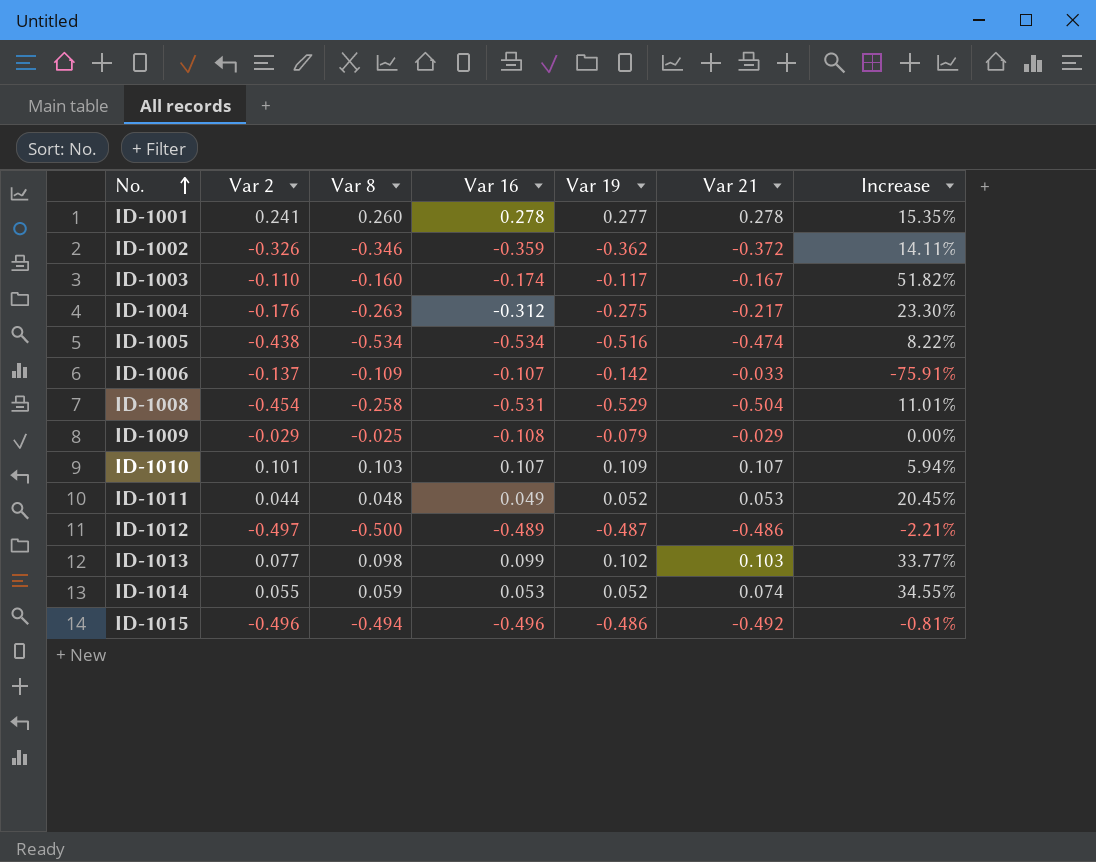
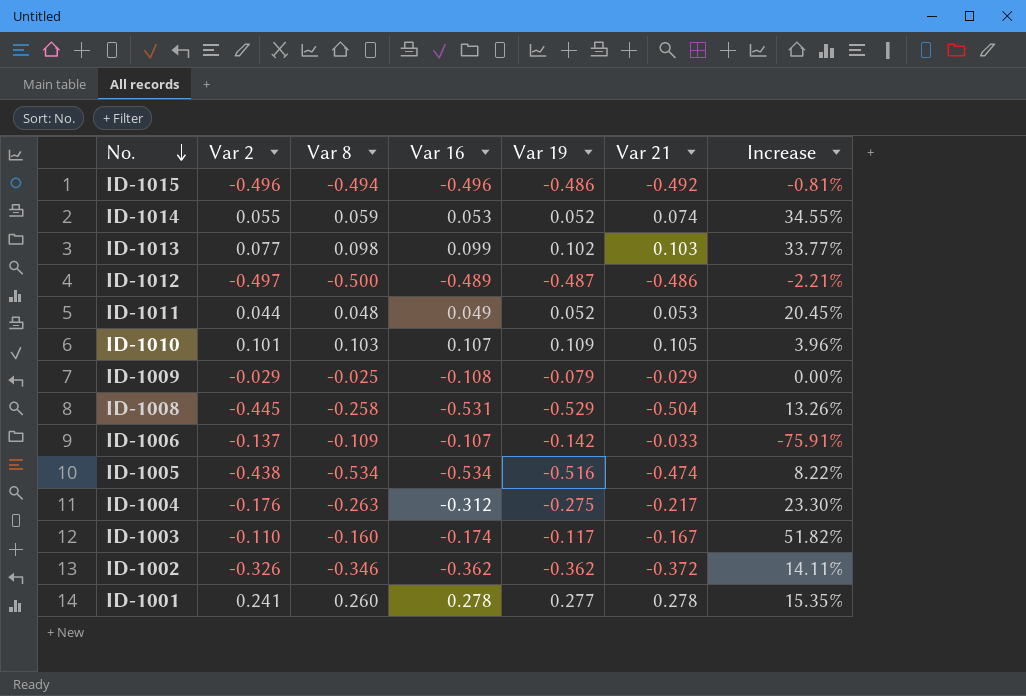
row order: No. ascending -> No. descending
ID-1010 | Var 21: 0.107 -> 0.105
ID-1010 | Increase: 5.94% -> 3.96%
ID-1008 | Var 2: -0.454 -> -0.445
ID-1008 | Increase: 11.01% -> 13.26%
ID-1002 | Var 16: -0.359 -> -0.362

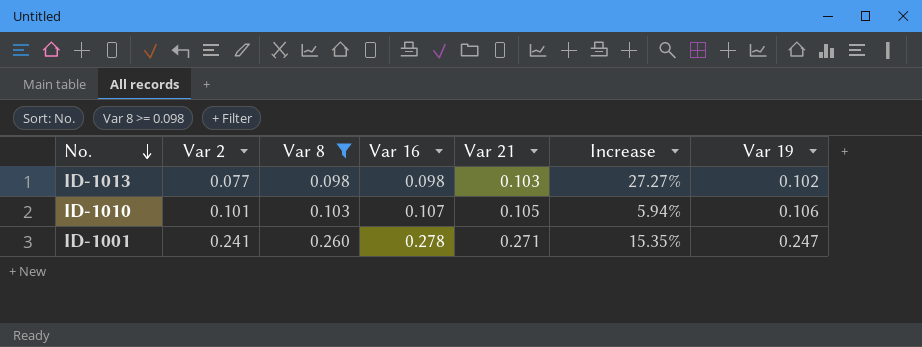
filter: none -> Var 8 >= 0.098
column Increase | formula: ([Var 21] - [Var 2]) / [Var 2] -> ([Var 16] - [Var 2]) / [Var 2]
column Var 19 | position: 5 -> 7
ID-1013 | Var 16: 0.099 -> 0.098
ID-1010 | Var 19: 0.109 -> 0.106
ID-1001 | Var 21: 0.278 -> 0.271
ID-1001 | Var 19: 0.277 -> 0.247

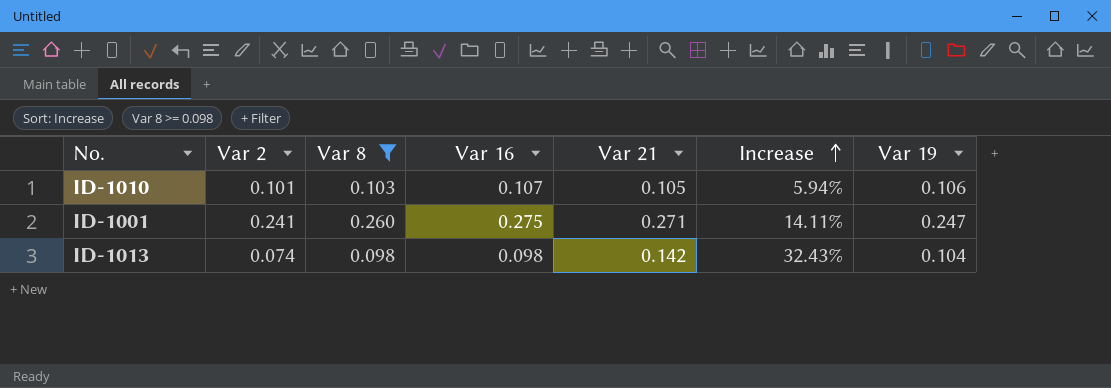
row order: No. descending -> Increase ascending
ID-1001 | Var 16: 0.278 -> 0.275
ID-1001 | Increase: 15.35% -> 14.11%
ID-1013 | Var 2: 0.077 -> 0.074
ID-1013 | Var 21: 0.103 -> 0.142
ID-1013 | Increase: 27.27% -> 32.43%
ID-1013 | Var 19: 0.102 -> 0.104

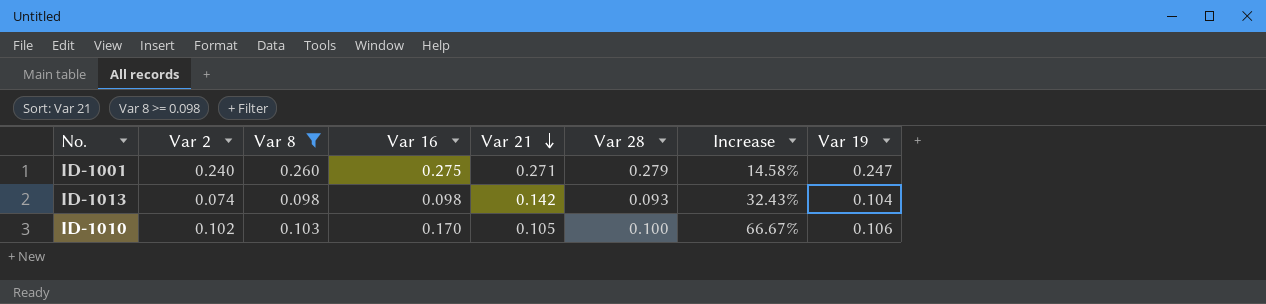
row order: Increase ascending -> Var 21 descending
column Var 28 | position: none -> 6
ID-1001 | Var 2: 0.241 -> 0.240
ID-1001 | Increase: 14.11% -> 14.58%
ID-1010 | Var 2: 0.101 -> 0.102
ID-1010 | Var 16: 0.107 -> 0.170
ID-1010 | Increase: 5.94% -> 66.67%

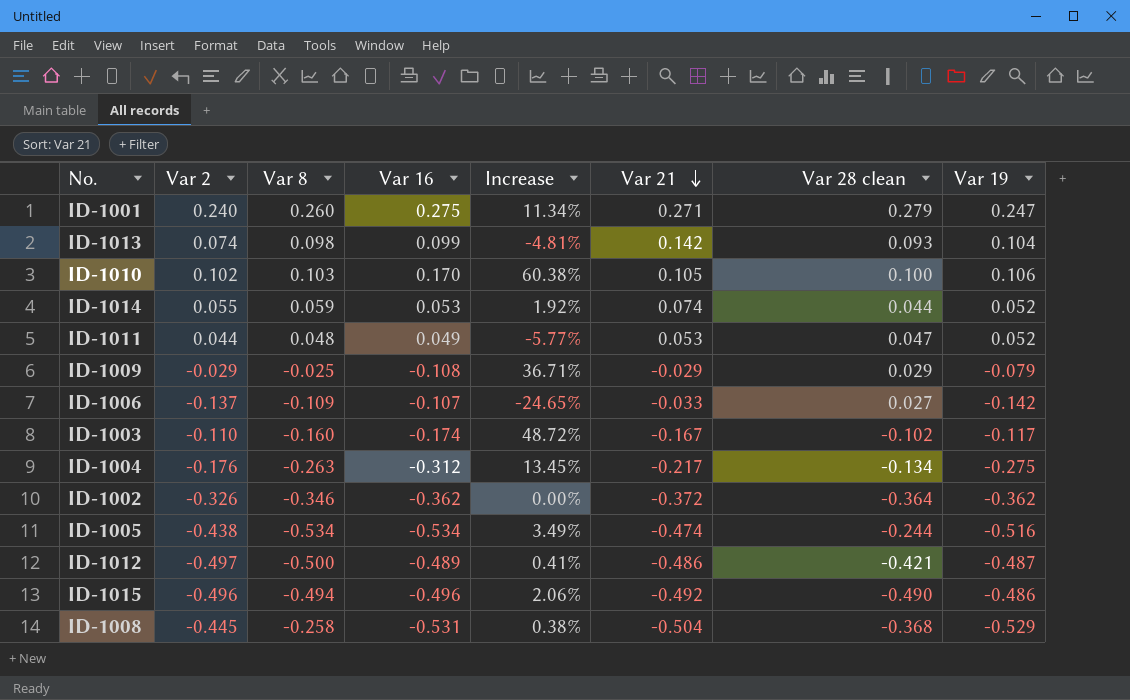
filter: Var 8 >= 0.098 -> none
column Increase | formula: ([Var 16] - [Var 2]) / [Var 2] -> ([Var 16] - [Var 19]) / [Var 19]
column Increase | position: 7 -> 5
column name: Var 28 -> Var 28 clean
ID-1013 | Var 16: 0.098 -> 0.099

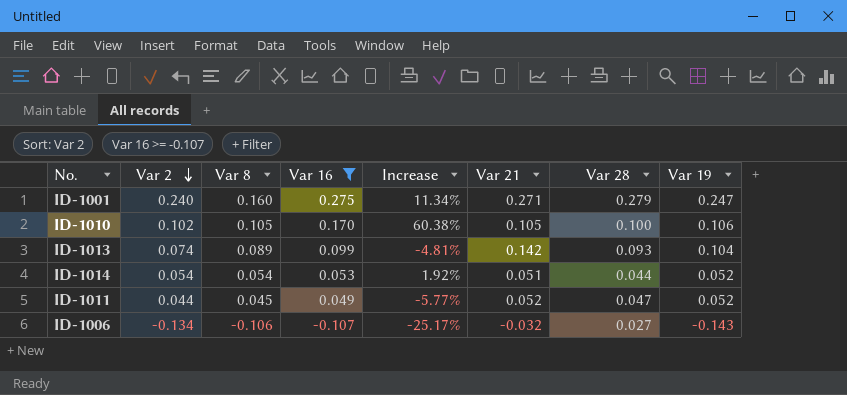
filter: none -> Var 16 >= -0.107
row order: Var 21 descending -> Var 2 descending
column name: Var 28 clean -> Var 28
ID-1001 | Var 8: 0.260 -> 0.160
ID-1010 | Var 8: 0.103 -> 0.105
ID-1013 | Var 8: 0.098 -> 0.089
ID-1014 | Var 2: 0.055 -> 0.054
ID-1014 | Var 8: 0.059 -> 0.054
ID-1014 | Var 21: 0.074 -> 0.051
ID-1011 | Var 8: 0.048 -> 0.045
ID-1011 | Var 21: 0.053 -> 0.052
ID-1006 | Var 2: -0.137 -> -0.134
ID-1006 | Var 8: -0.109 -> -0.106
ID-1006 | Increase: -24.65% -> -25.17%
ID-1006 | Var 21: -0.033 -> -0.032
ID-1006 | Var 19: -0.142 -> -0.143

